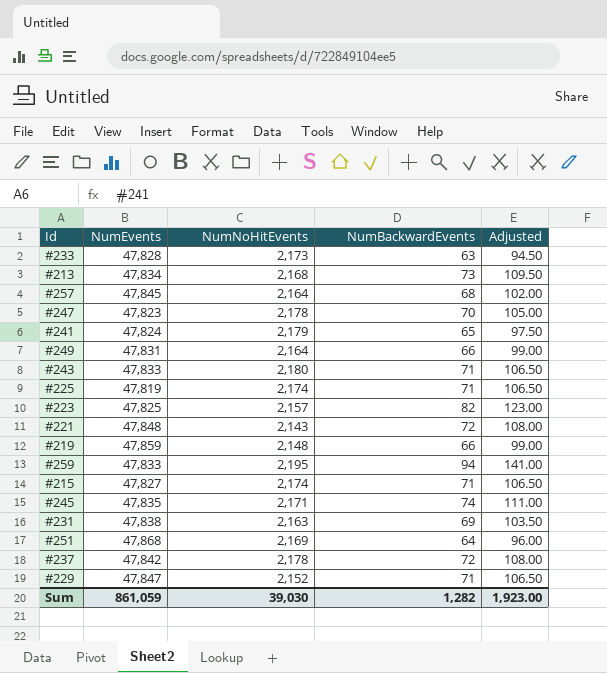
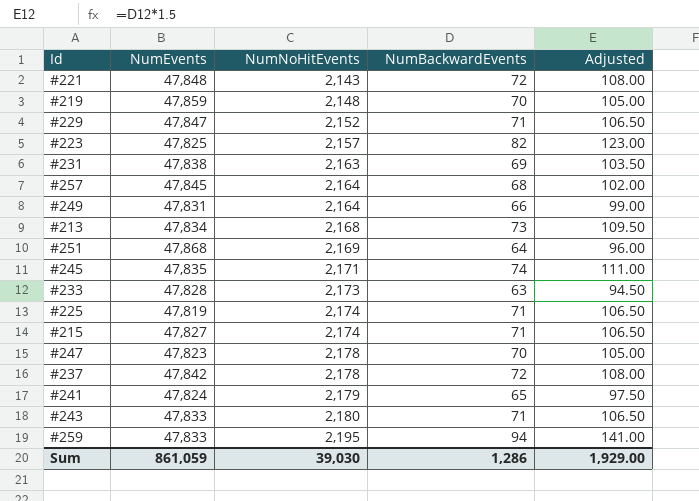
row order: none -> NumNoHitEvents ascending
#219 | NumBackwardEvents: 66 -> 70
#219 | Adjusted: 99.00 -> 105.00
Sum | NumBackwardEvents: 1,282 -> 1,286
Sum | Adjusted: 1,923.00 -> 1,929.00

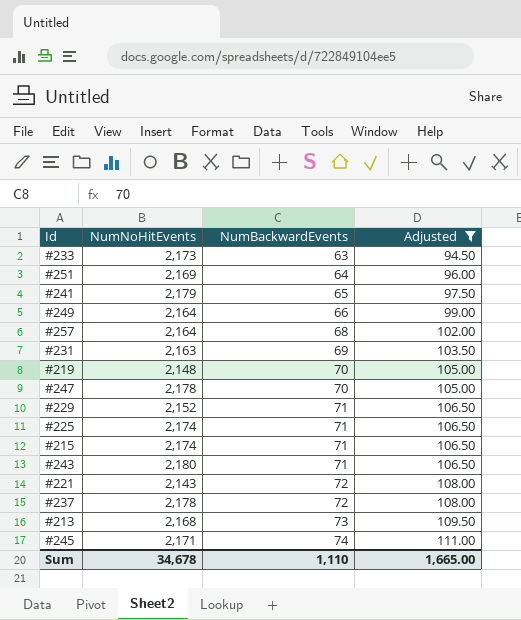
filter: none -> Adjusted <= 111.00
row order: NumNoHitEvents ascending -> NumBackwardEvents ascending
column NumEvents | position: 2 -> none
Sum | NumNoHitEvents: 39,030 -> 34,678
Sum | NumBackwardEvents: 1,286 -> 1,110
Sum | Adjusted: 1,929.00 -> 1,665.00

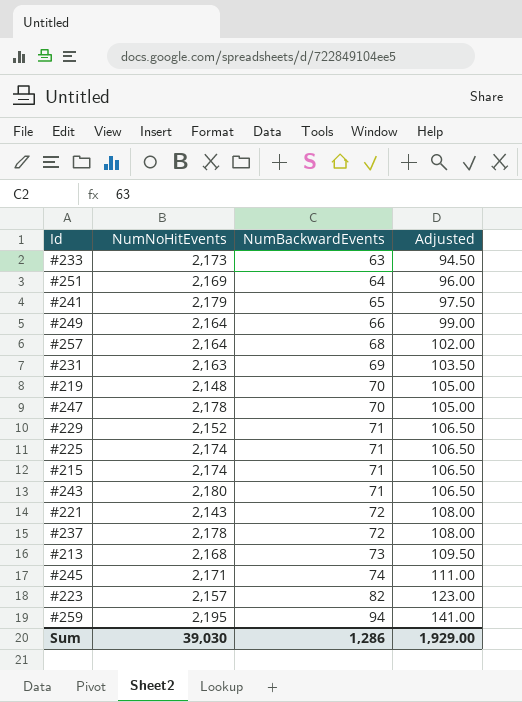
filter: Adjusted <= 111.00 -> none
Sum | NumNoHitEvents: 34,678 -> 39,030
Sum | NumBackwardEvents: 1,110 -> 1,286
Sum | Adjusted: 1,665.00 -> 1,929.00

